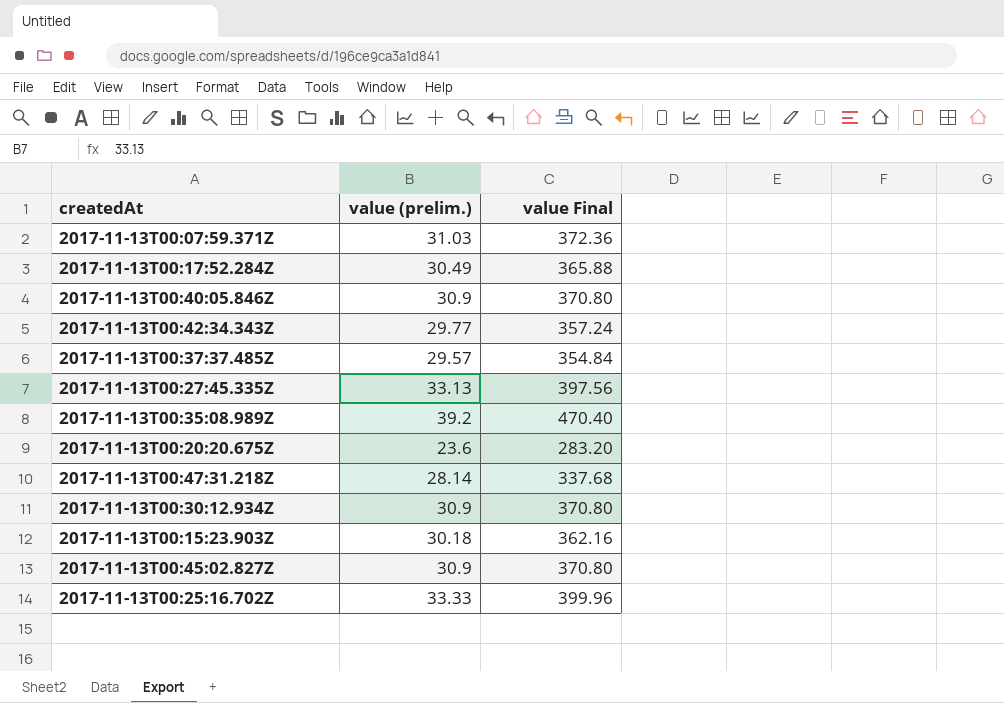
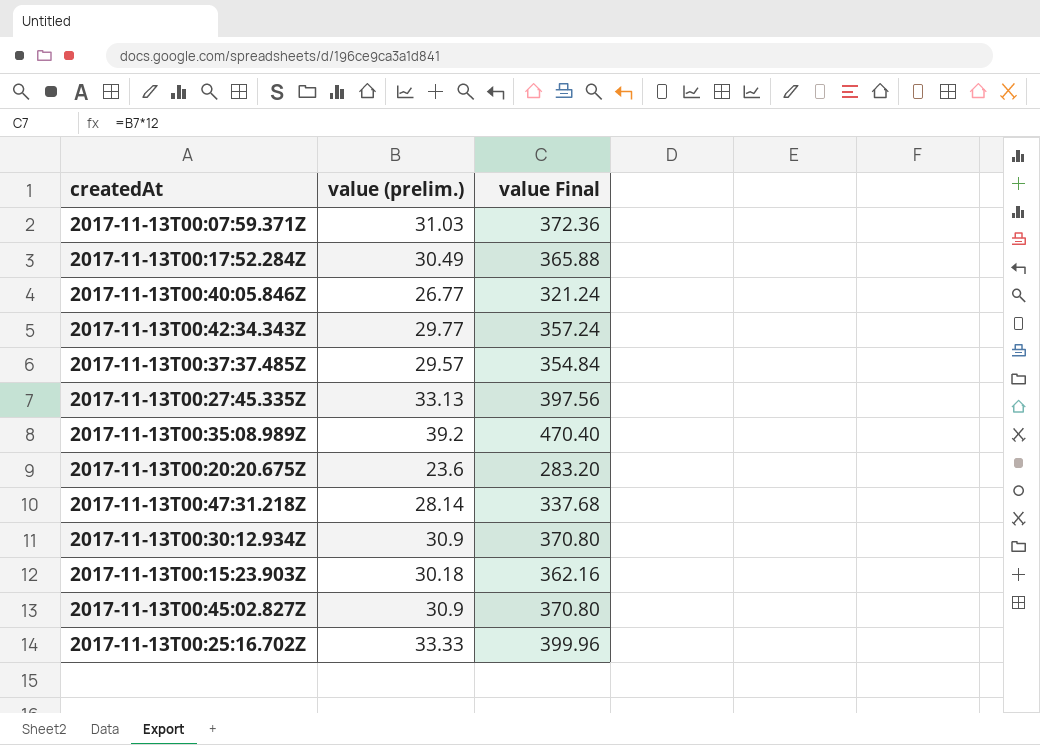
2017-11-13T00:40:05.846Z | value (prelim.): 30.9 -> 26.77
2017-11-13T00:40:05.846Z | value Final: 370.80 -> 321.24

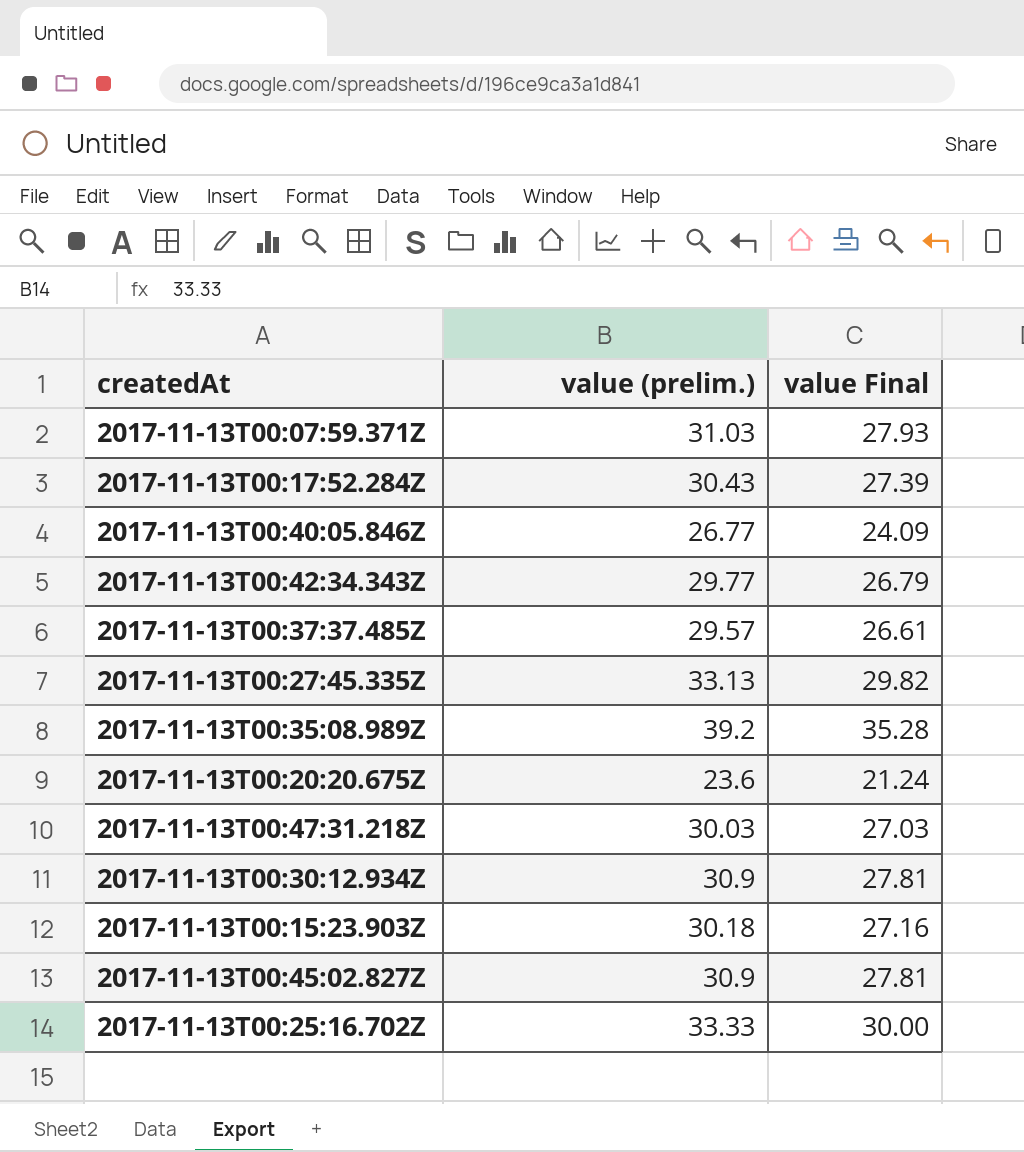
column value Final | formula: [value (prelim.)] * 12 -> [value (prelim.)] * 0.9
2017-11-13T00:17:52.284Z | value (prelim.): 30.49 -> 30.43
2017-11-13T00:47:31.218Z | value (prelim.): 28.14 -> 30.03

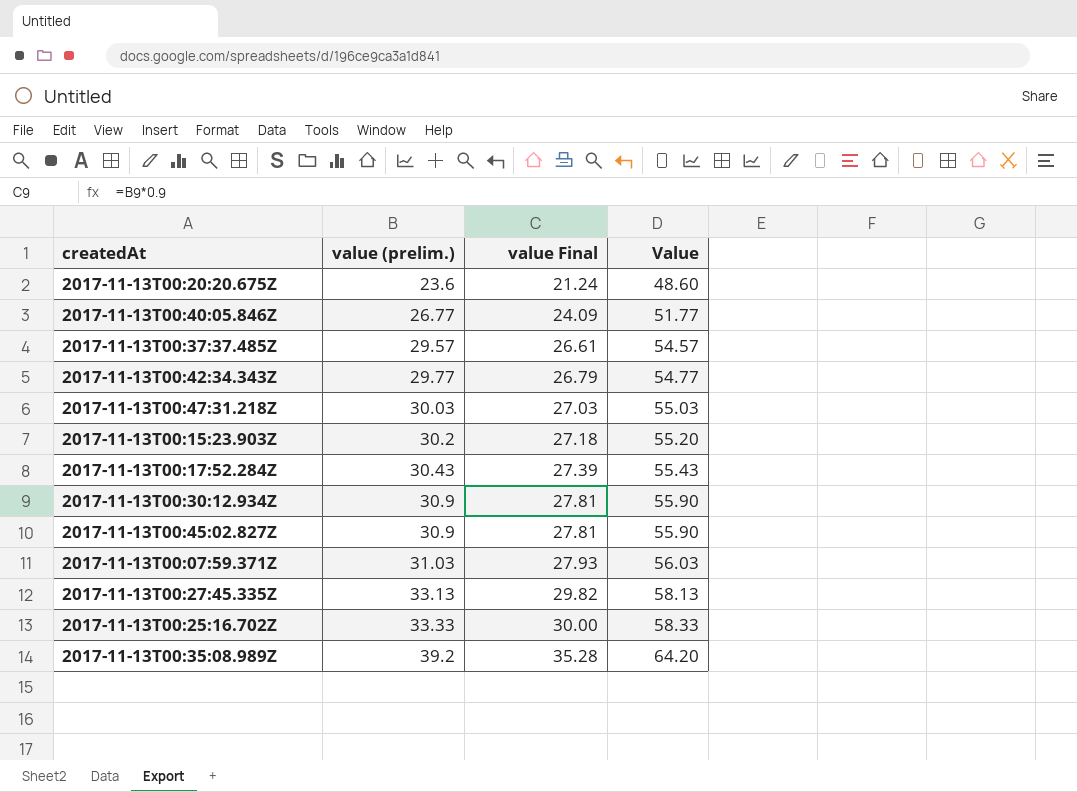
row order: none -> value (prelim.) ascending
column Value | formula: none -> [value (prelim.)] + 25
2017-11-13T00:15:23.903Z | value (prelim.): 30.18 -> 30.2
2017-11-13T00:15:23.903Z | value Final: 27.16 -> 27.18

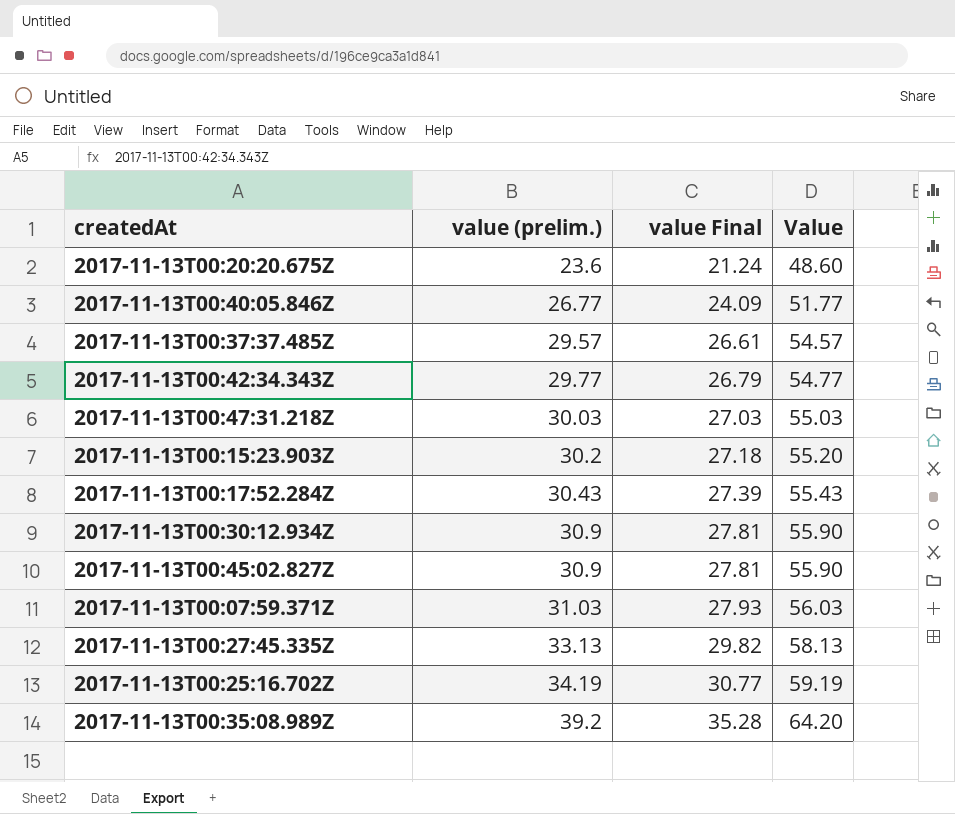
2017-11-13T00:25:16.702Z | value (prelim.): 33.33 -> 34.19
2017-11-13T00:25:16.702Z | value Final: 30.00 -> 30.77
2017-11-13T00:25:16.702Z | Value: 58.33 -> 59.19

